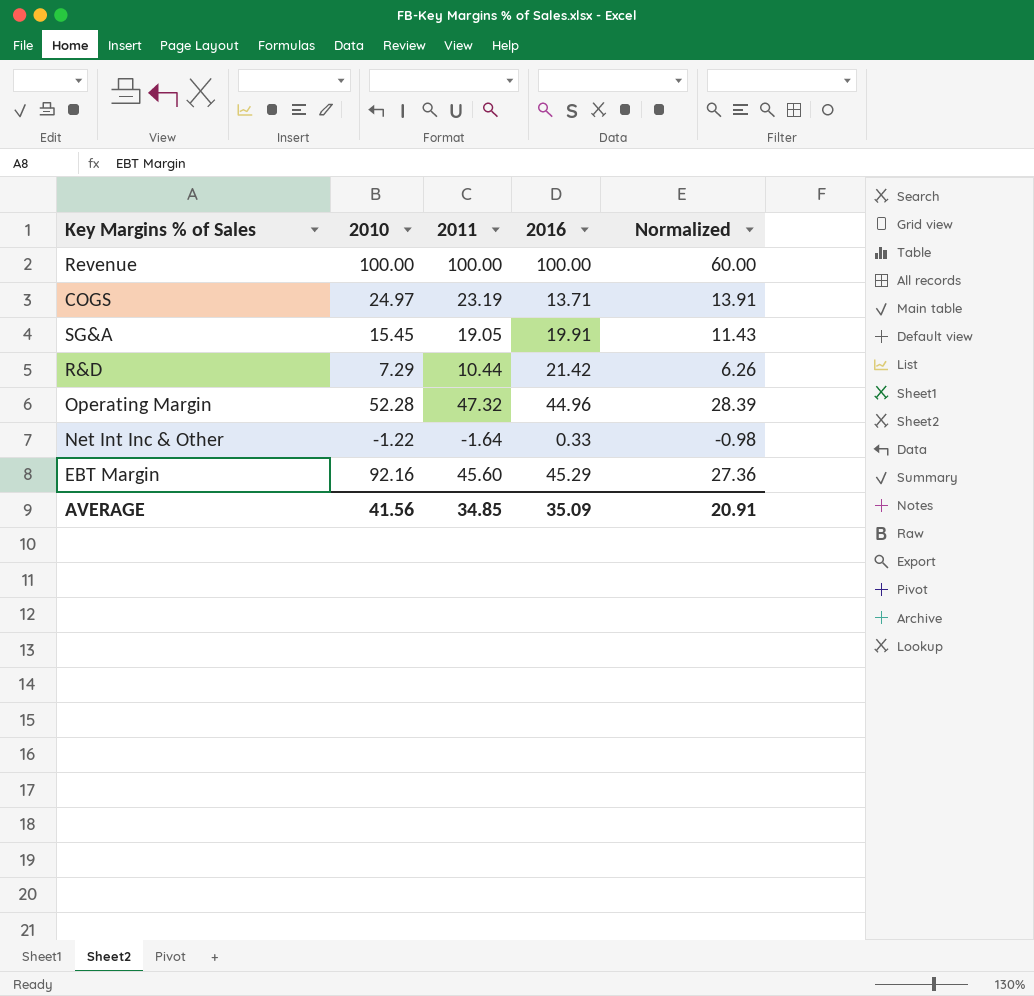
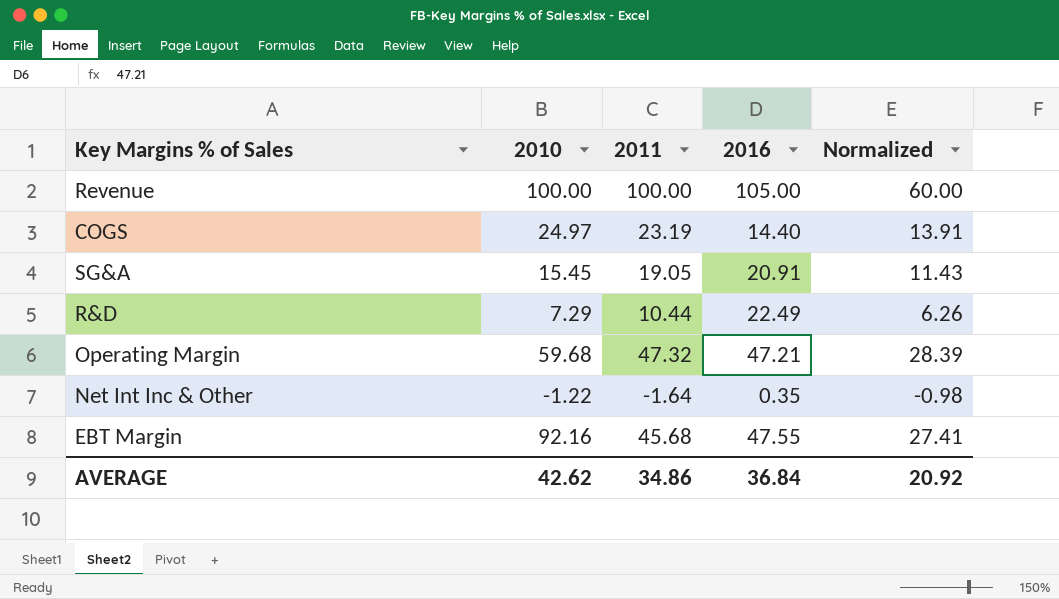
Revenue | 2016: 100.00 -> 105.00
COGS | 2016: 13.71 -> 14.40
SG&A | 2016: 19.91 -> 20.91
R&D | 2016: 21.42 -> 22.49
Operating Margin | 2010: 52.28 -> 59.68
Operating Margin | 2016: 44.96 -> 47.21
Net Int Inc & Other | 2016: 0.33 -> 0.35
EBT Margin | 2011: 45.60 -> 45.68
EBT Margin | 2016: 45.29 -> 47.55
EBT Margin | Normalized: 27.36 -> 27.41
AVERAGE | 2010: 41.56 -> 42.62
AVERAGE | 2011: 34.85 -> 34.86
AVERAGE | 2016: 35.09 -> 36.84
AVERAGE | Normalized: 20.91 -> 20.92

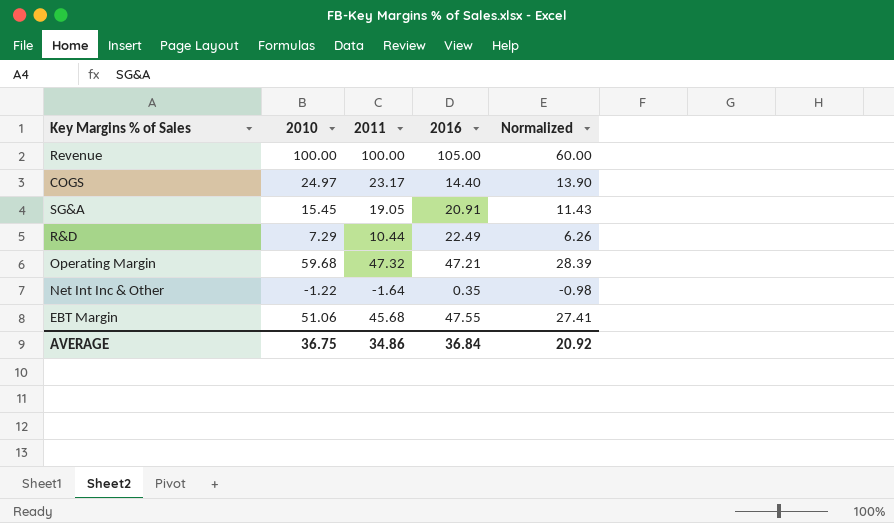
COGS | 2011: 23.19 -> 23.17
COGS | Normalized: 13.91 -> 13.90
EBT Margin | 2010: 92.16 -> 51.06
AVERAGE | 2010: 42.62 -> 36.75

